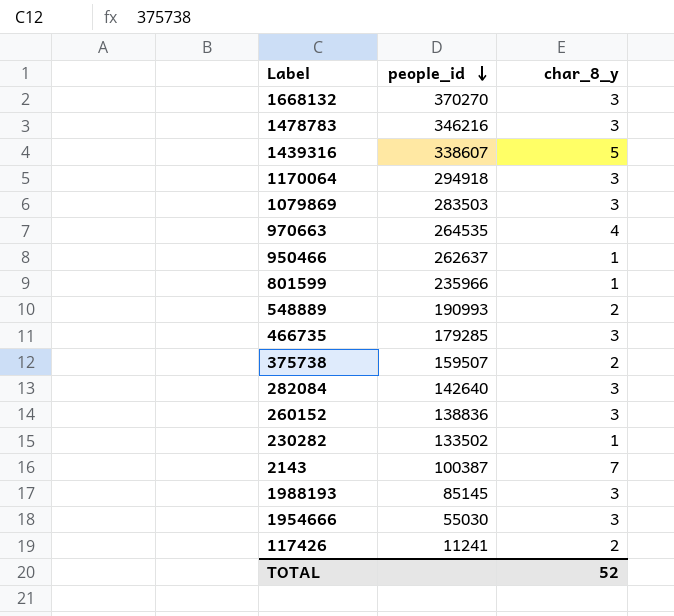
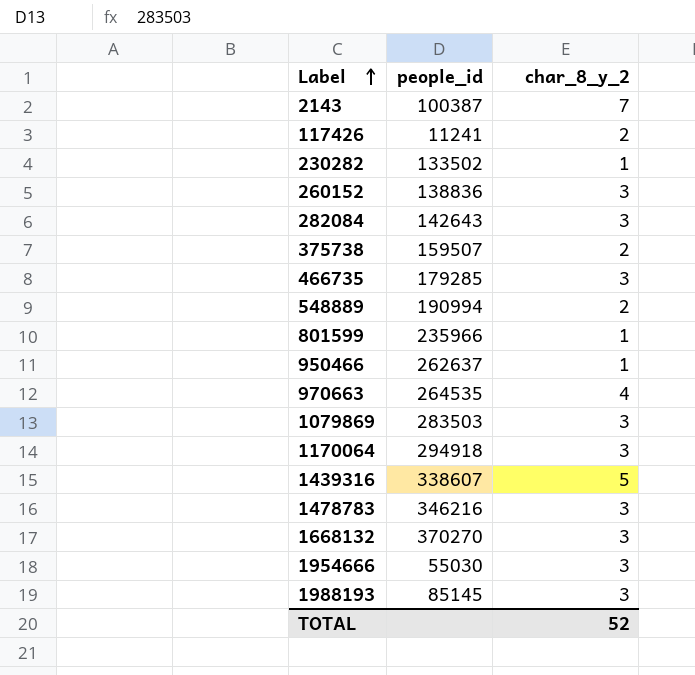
row order: people_id descending -> Label ascending
column name: char_8_y -> char_8_y_2
282084 | people_id: 142640 -> 142643
548889 | people_id: 190993 -> 190994

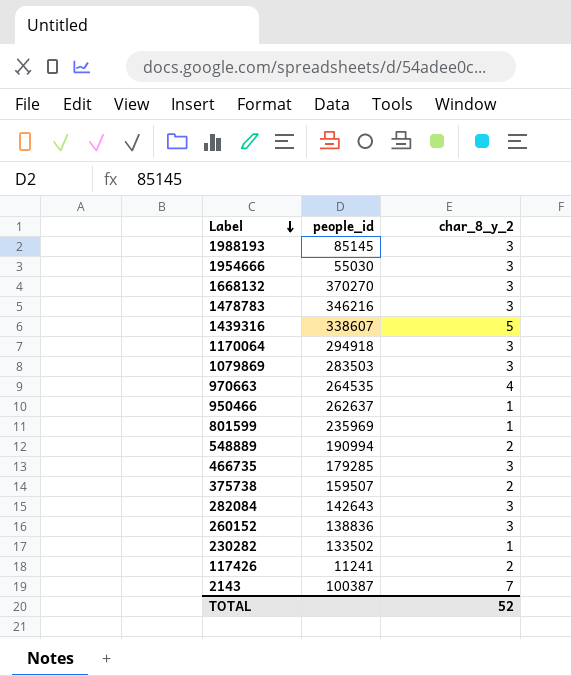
row order: Label ascending -> Label descending
801599 | people_id: 235966 -> 235969

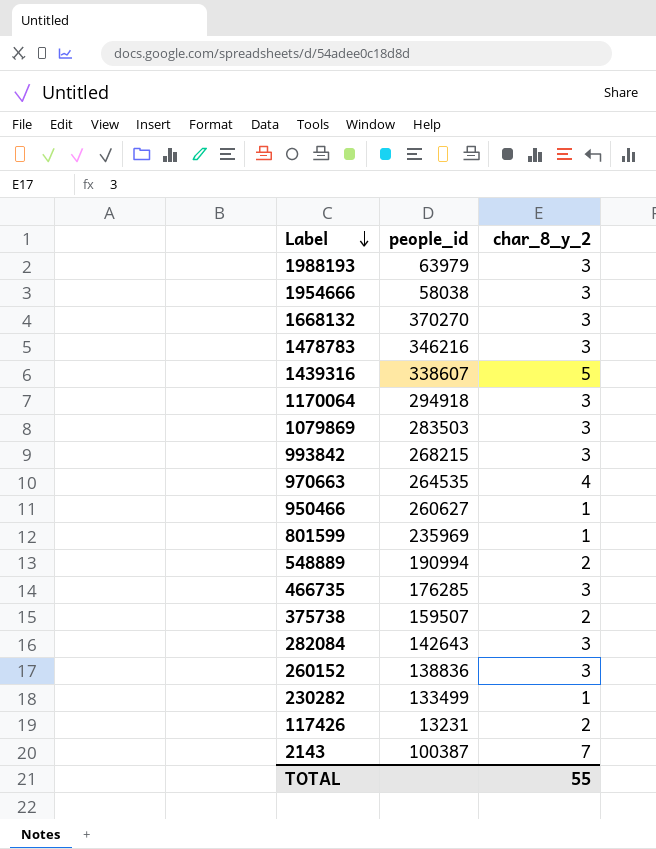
1988193 | people_id: 85145 -> 63979
1954666 | people_id: 55030 -> 58038
row 993842: none -> 268215 | 3
950466 | people_id: 262637 -> 260627
466735 | people_id: 179285 -> 176285
230282 | people_id: 133502 -> 133499
117426 | people_id: 11241 -> 13231
TOTAL | char_8_y_2: 52 -> 55

